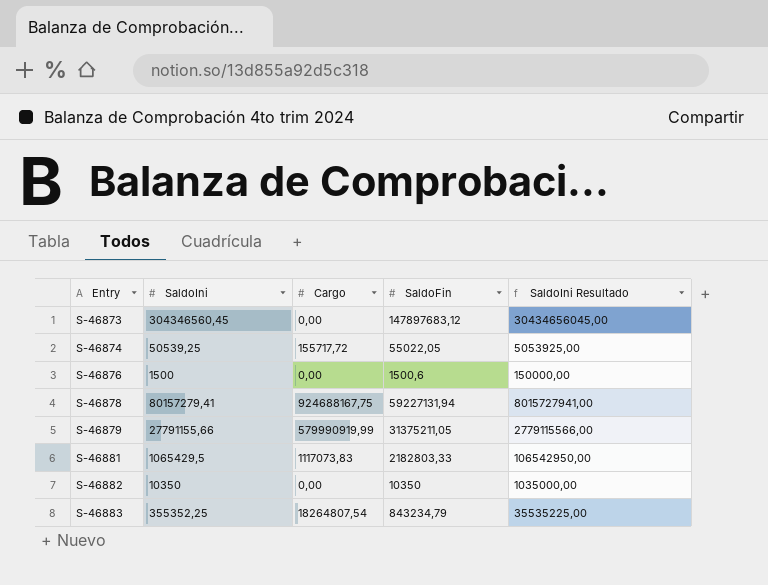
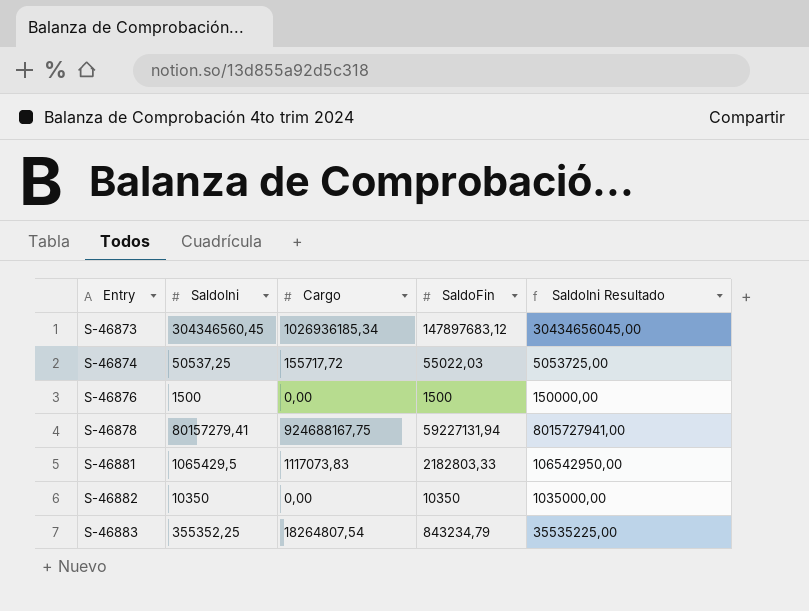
row S-46879: 27791155,66 | 579990919,99 | 31375211,05 | 2779115566,00 -> none
S-46873 | Cargo: 0,00 -> 1026936185,34
S-46874 | SaldoIni: 50539,25 -> 50537,25
S-46874 | SaldoFin: 55022,05 -> 55022,03
S-46874 | SaldoIni Resultado: 5053925,00 -> 5053725,00
S-46876 | SaldoFin: 1500,6 -> 1500

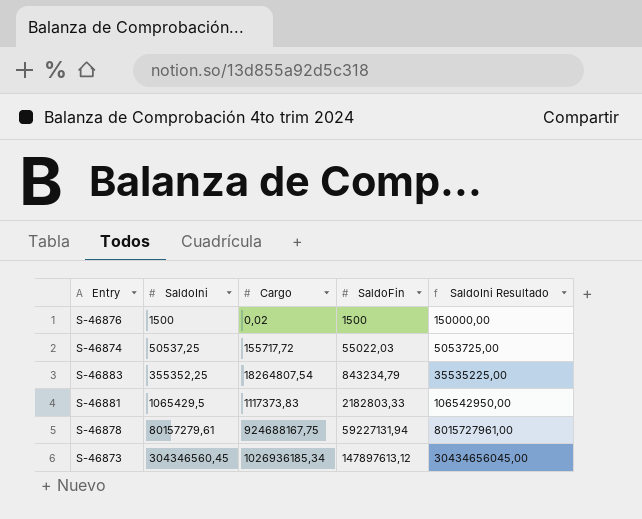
row order: Entry ascending -> SaldoIni ascending
row S-46882: 10350 | 0,00 | 10350 | 1035000,00 -> none
S-46876 | Cargo: 0,00 -> 0,02
S-46881 | Cargo: 1117073,83 -> 1117373,83
S-46878 | SaldoIni: 80157279,41 -> 80157279,61
S-46878 | SaldoIni Resultado: 8015727941,00 -> 8015727961,00
S-46873 | SaldoFin: 147897683,12 -> 147897613,12

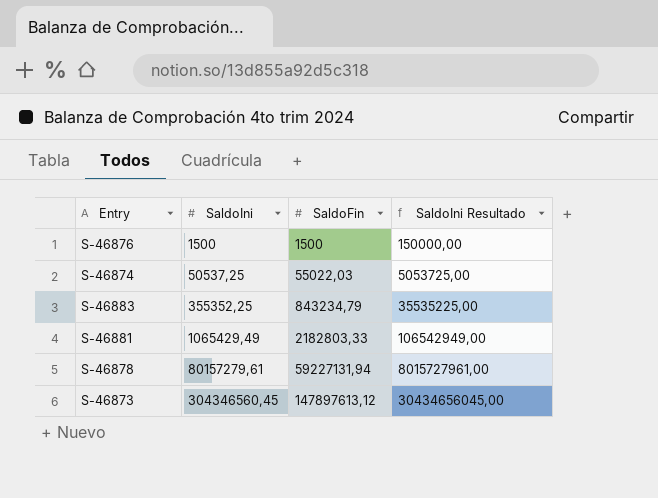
column Cargo | position: 3 -> none
S-46881 | SaldoIni: 1065429,5 -> 1065429,49
S-46881 | SaldoIni Resultado: 106542950,00 -> 106542949,00

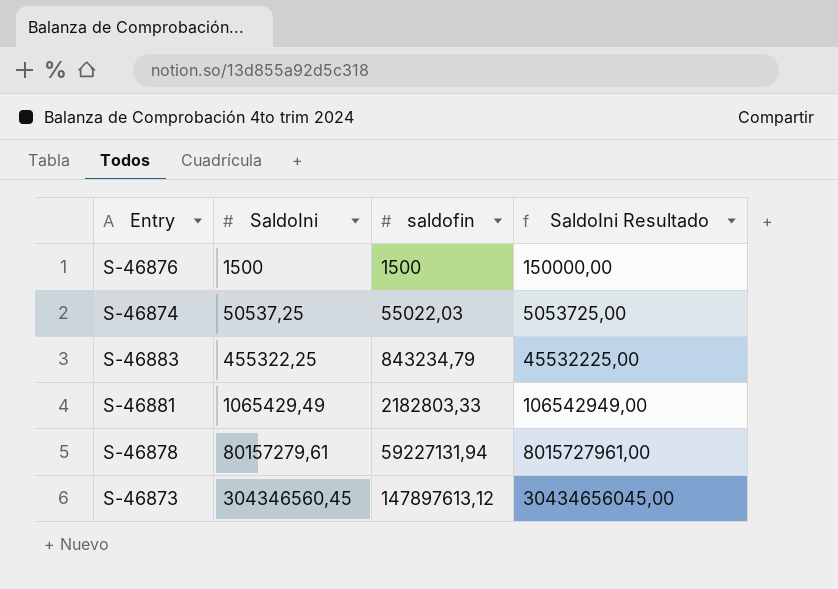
column name: SaldoFin -> saldofin
S-46883 | SaldoIni: 355352,25 -> 455322,25
S-46883 | SaldoIni Resultado: 35535225,00 -> 45532225,00

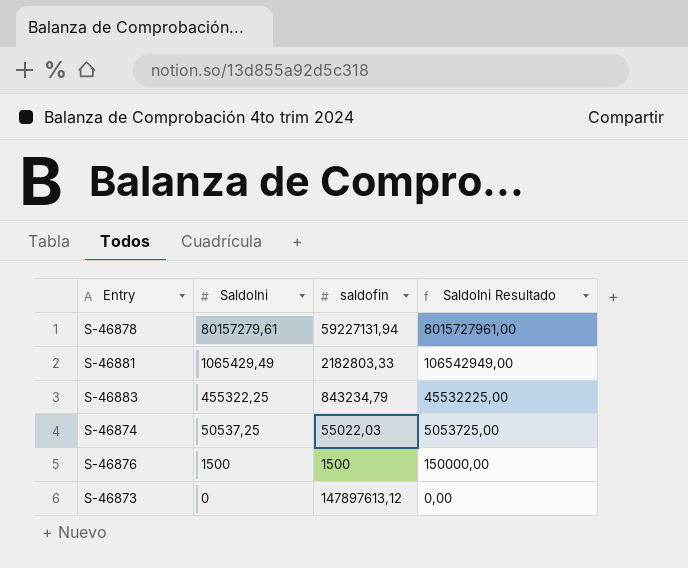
row order: SaldoIni ascending -> SaldoIni descending
S-46873 | SaldoIni: 304346560,45 -> 0
S-46873 | SaldoIni Resultado: 30434656045,00 -> 0,00

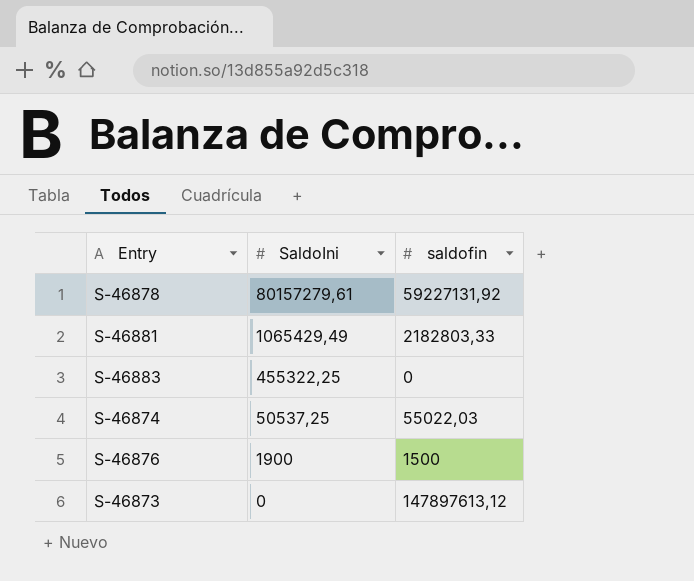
column SaldoIni Resultado | formula: [SaldoIni] * 100 -> none
S-46878 | saldofin: 59227131,94 -> 59227131,92
S-46883 | saldofin: 843234,79 -> 0
S-46876 | SaldoIni: 1500 -> 1900

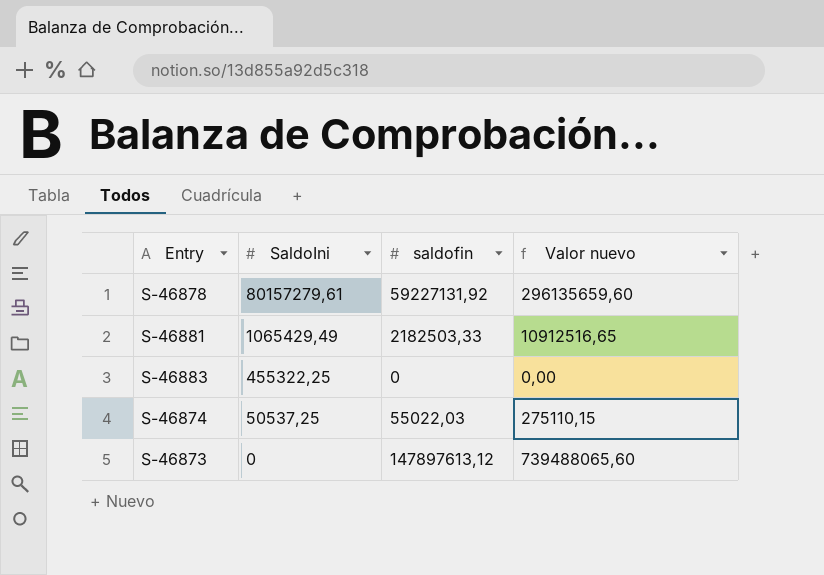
column Valor nuevo | formula: none -> [saldofin] * 5
row S-46876: 1900 | 1500 -> none
S-46881 | saldofin: 2182803,33 -> 2182503,33

